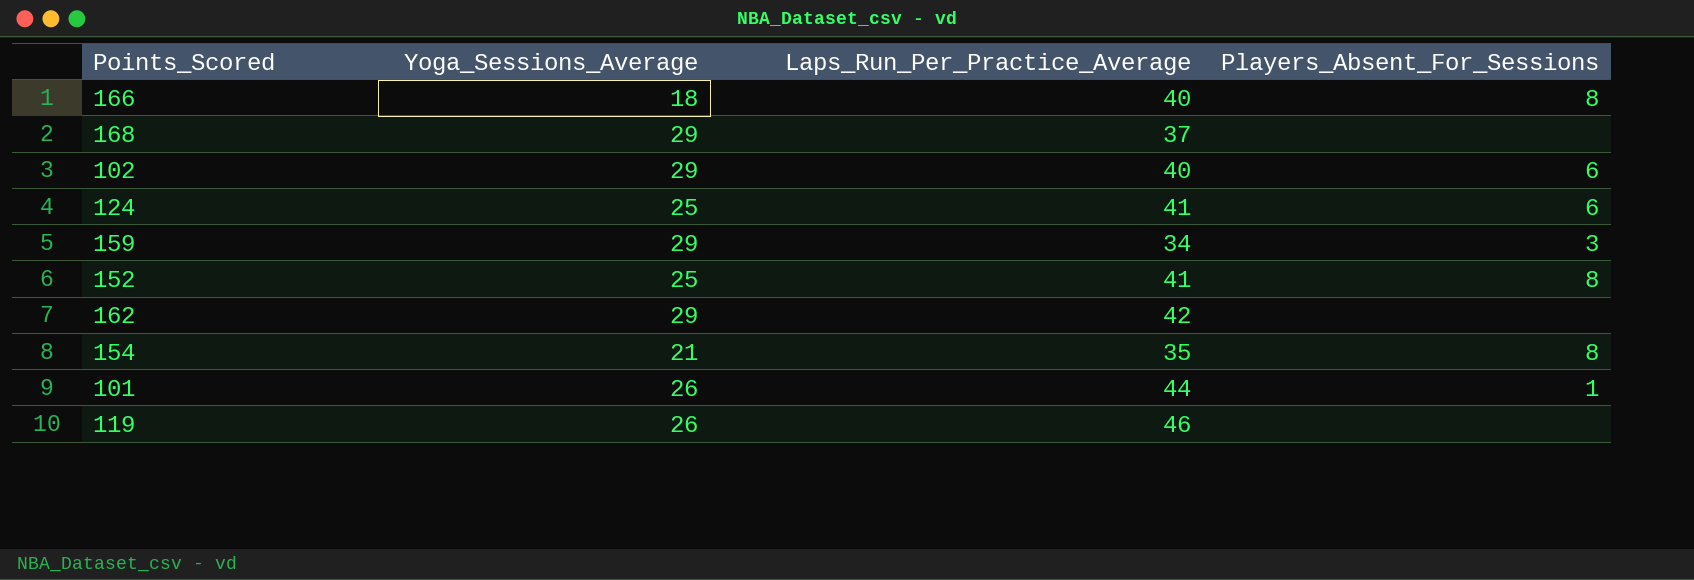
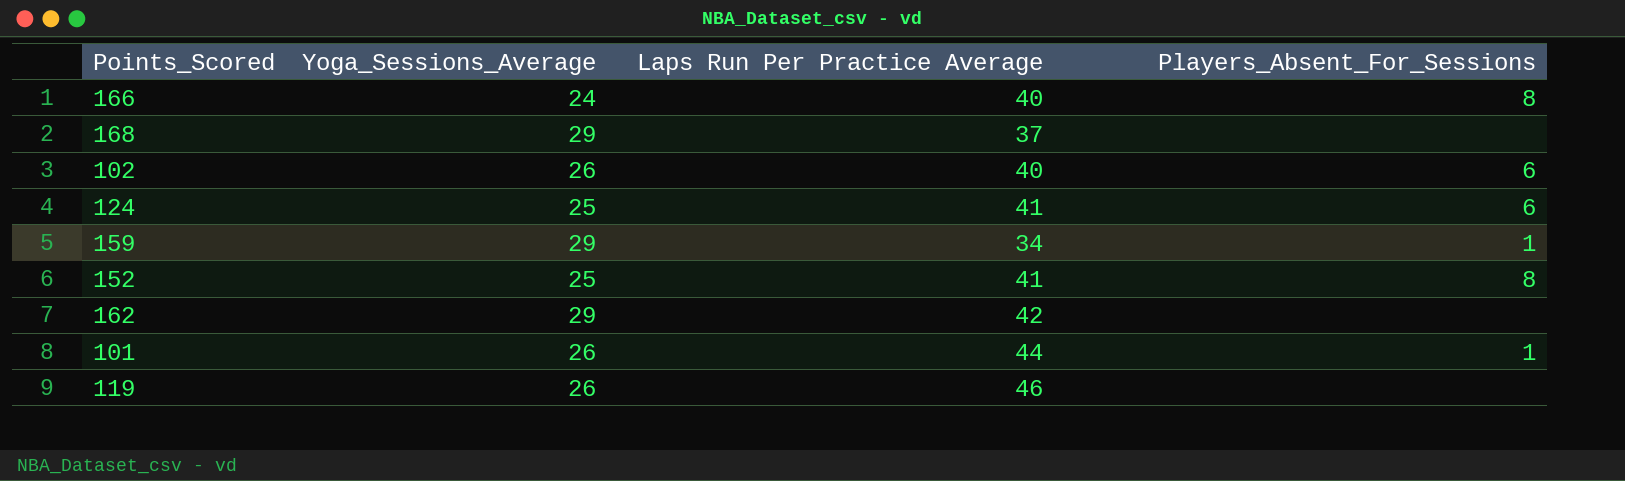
column name: Laps_Run_Per_Practice_Average -> Laps Run Per Practice Average
row 154: 21 | 35 | 8 -> none
166 | Yoga_Sessions_Average: 18 -> 24
102 | Yoga_Sessions_Average: 29 -> 26
159 | Players_Absent_For_Sessions: 3 -> 1

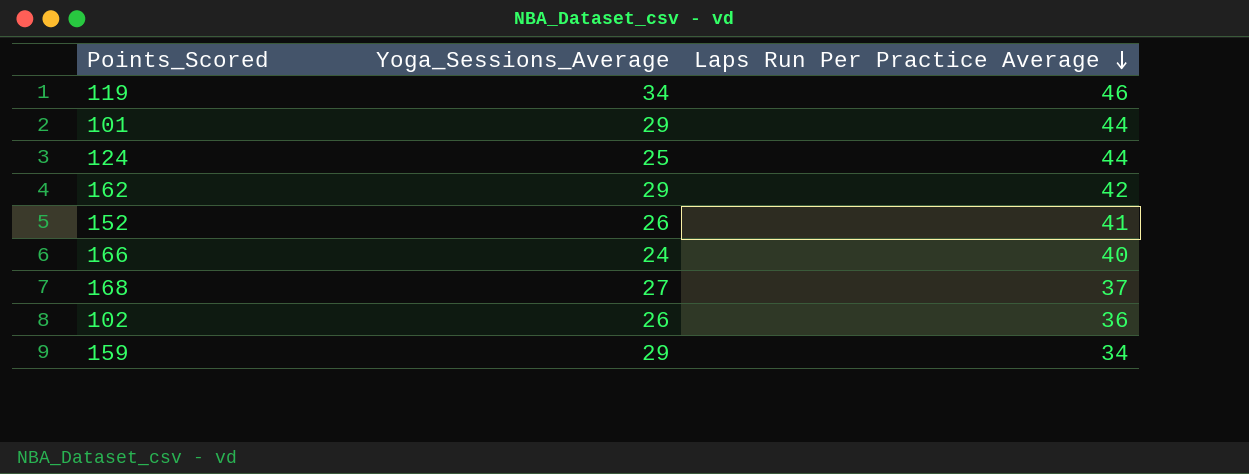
row order: none -> Laps Run Per Practice Average descending
column Players_Absent_For_Sessions | position: 4 -> none
119 | Yoga_Sessions_Average: 26 -> 34
101 | Yoga_Sessions_Average: 26 -> 29
124 | Laps Run Per Practice Average: 41 -> 44
152 | Yoga_Sessions_Average: 25 -> 26
168 | Yoga_Sessions_Average: 29 -> 27
102 | Laps Run Per Practice Average: 40 -> 36

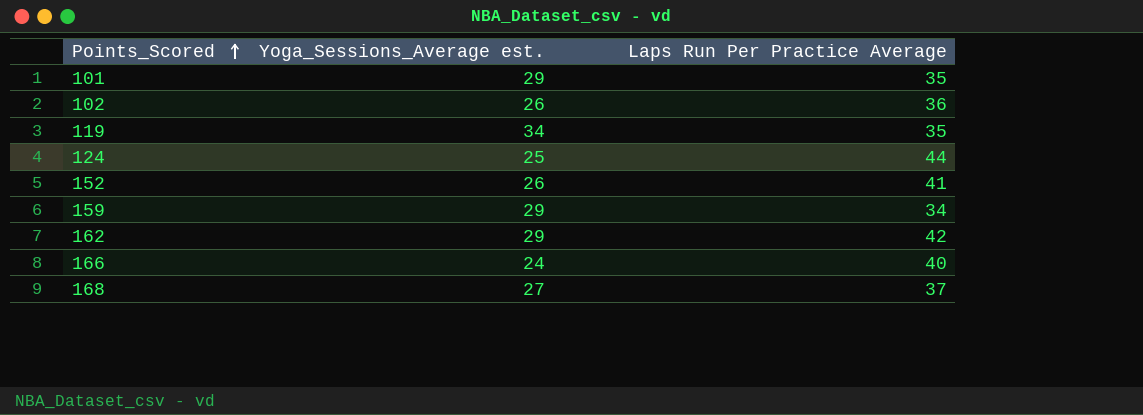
row order: Laps Run Per Practice Average descending -> Points_Scored ascending
column name: Yoga_Sessions_Average -> Yoga_Sessions_Average est.
101 | Laps Run Per Practice Average: 44 -> 35
119 | Laps Run Per Practice Average: 46 -> 35

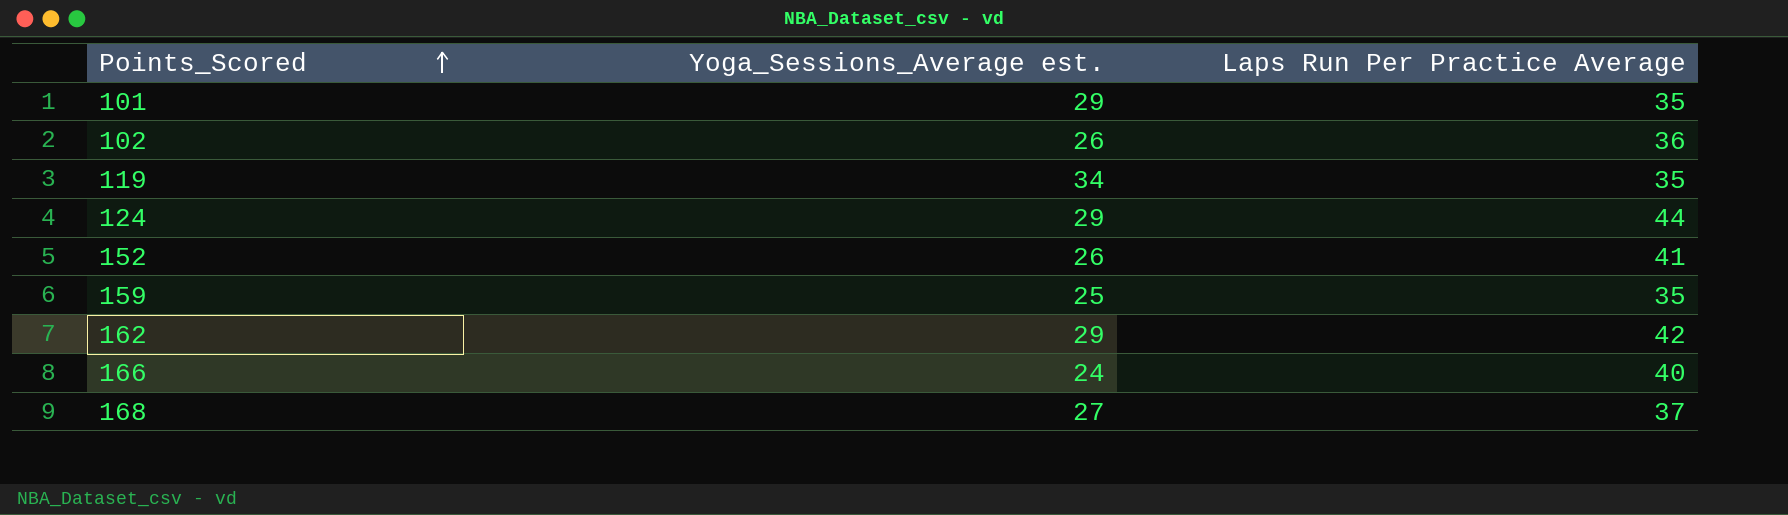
124 | Yoga_Sessions_Average est.: 25 -> 29
159 | Yoga_Sessions_Average est.: 29 -> 25
159 | Laps Run Per Practice Average: 34 -> 35

